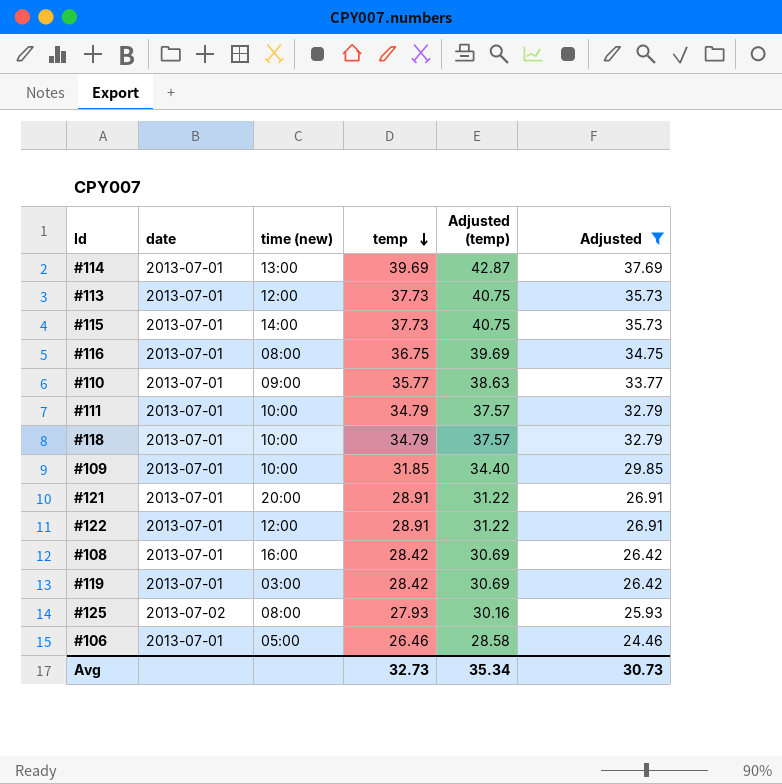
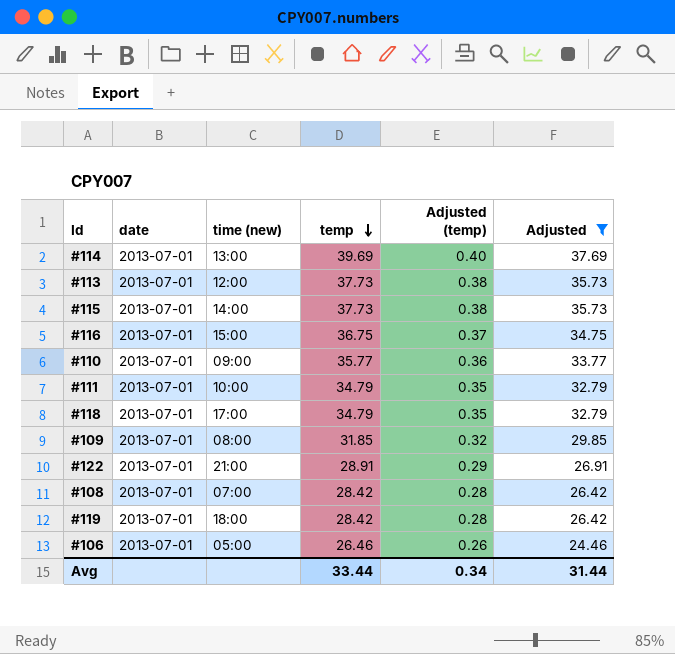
column Adjusted (temp) | formula: [temp] * 1.08 -> [temp] * 0.01
row #121: 2013-07-01 | 20:00 | 28.91 | 31.22 | 26.91 -> none
row #125: 2013-07-02 | 08:00 | 27.93 | 30.16 | 25.93 -> none
#116 | time (new): 08:00 -> 15:00
#118 | time (new): 10:00 -> 17:00
#109 | time (new): 10:00 -> 08:00
#122 | time (new): 12:00 -> 21:00
#108 | time (new): 16:00 -> 07:00
#119 | time (new): 03:00 -> 18:00
Avg | temp: 32.73 -> 33.44
Avg | Adjusted (temp): 35.34 -> 0.34
Avg | Adjusted: 30.73 -> 31.44

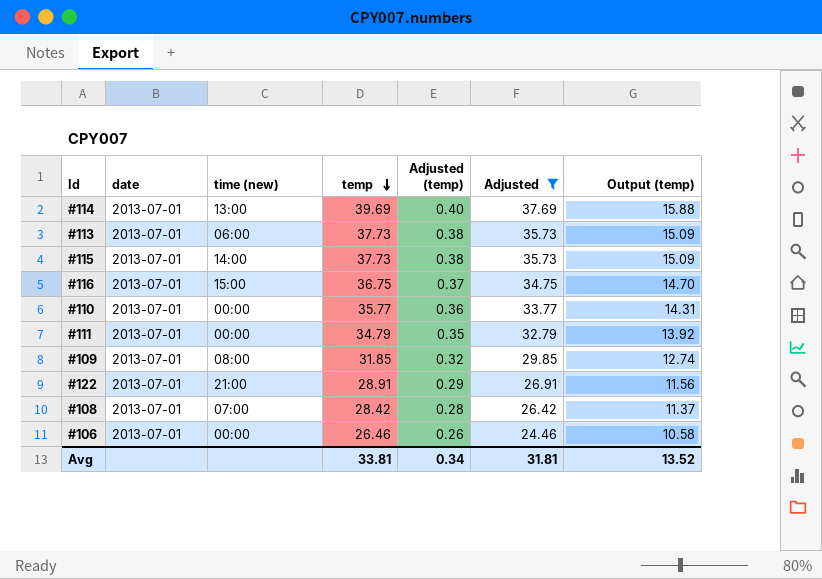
column Output (temp) | formula: none -> [temp] * 0.4
row #118: 2013-07-01 | 17:00 | 34.79 | 0.35 | 32.79 -> none
row #119: 2013-07-01 | 18:00 | 28.42 | 0.28 | 26.42 -> none
#113 | time (new): 12:00 -> 06:00
#110 | time (new): 09:00 -> 00:00
#111 | time (new): 10:00 -> 00:00
#106 | time (new): 05:00 -> 00:00
Avg | temp: 33.44 -> 33.81
Avg | Adjusted: 31.44 -> 31.81

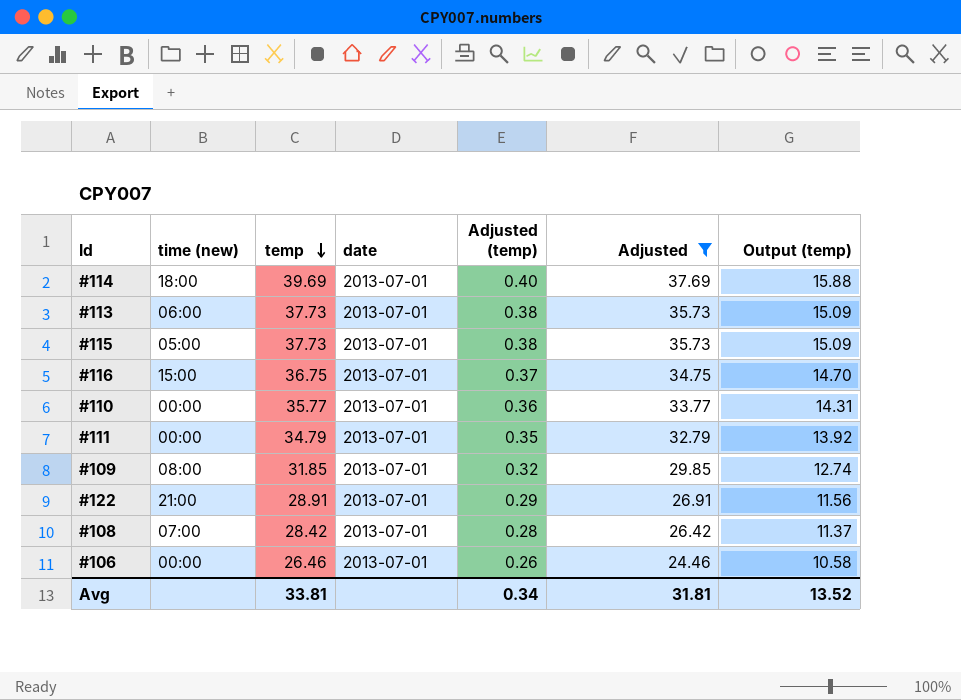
column date | position: 2 -> 4
#114 | time (new): 13:00 -> 18:00
#115 | time (new): 14:00 -> 05:00

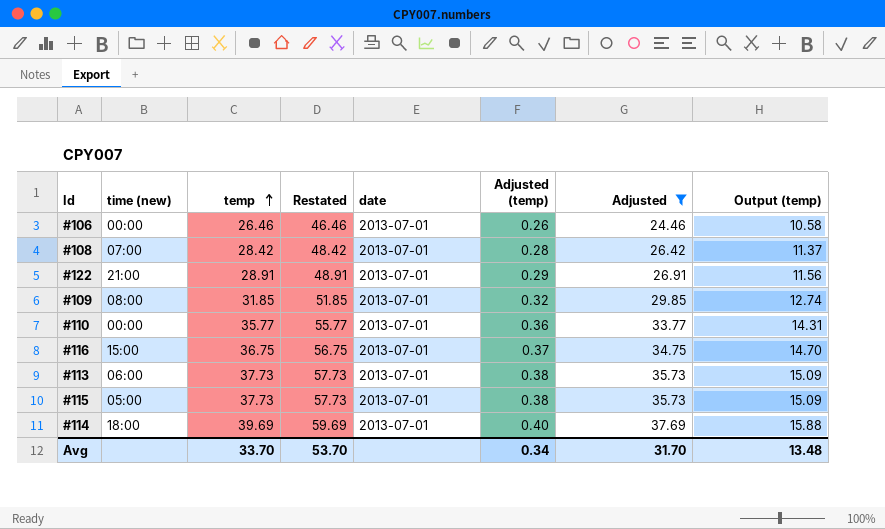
row order: temp descending -> temp ascending
column Restated | formula: none -> [temp] + 20
row #111: 00:00 | 34.79 | 2013-07-01 | 0.35 | 32.79 | 13.92 -> none
Avg | temp: 33.81 -> 33.70
Avg | Adjusted: 31.81 -> 31.70
Avg | Output (temp): 13.52 -> 13.48

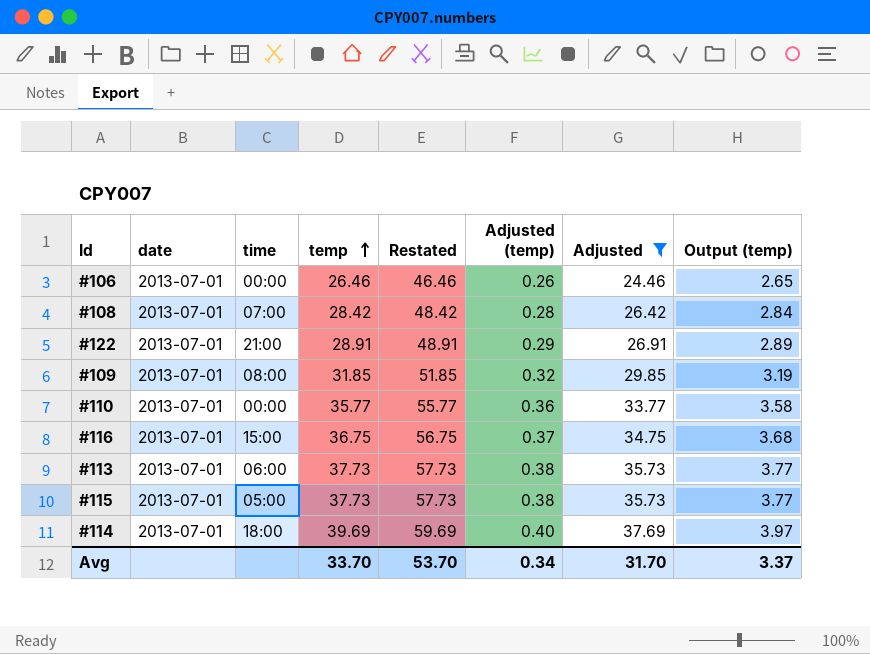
column date | position: 5 -> 2
column name: time (new) -> time
column Output (temp) | formula: [temp] * 0.4 -> [temp] * 0.1
Avg | Output (temp): 13.48 -> 3.37

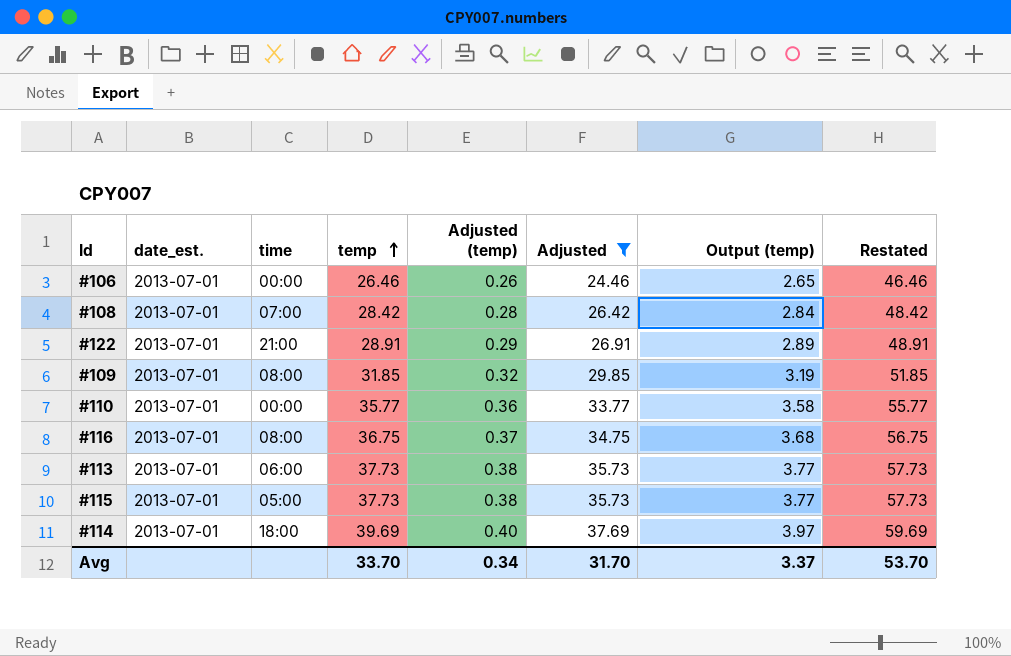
column name: date -> date_est.
column Restated | position: 5 -> 8
#116 | time: 15:00 -> 08:00

